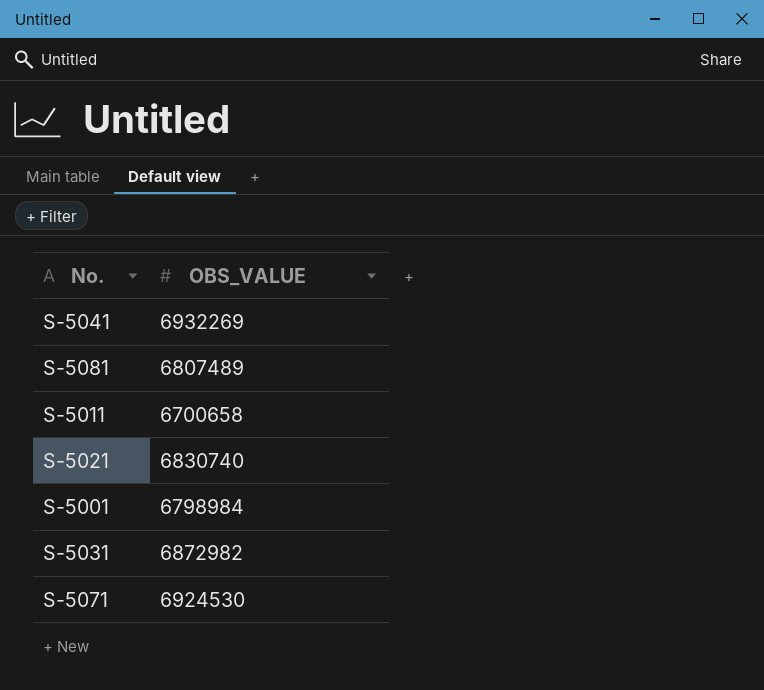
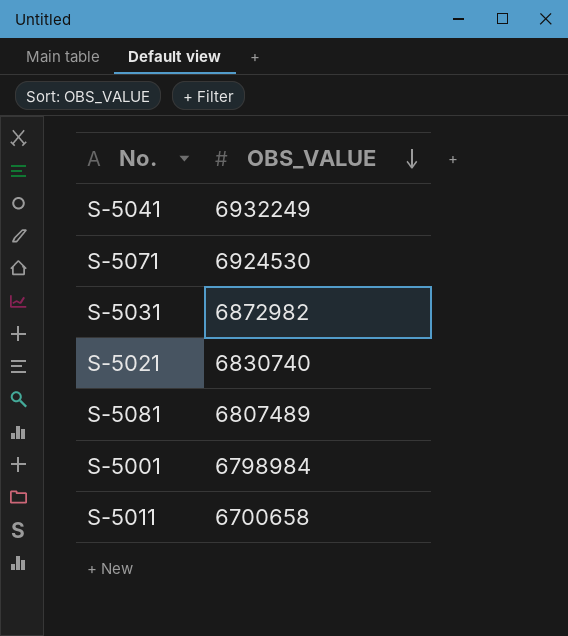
row order: none -> OBS_VALUE descending
S-5041 | OBS_VALUE: 6932269 -> 6932249

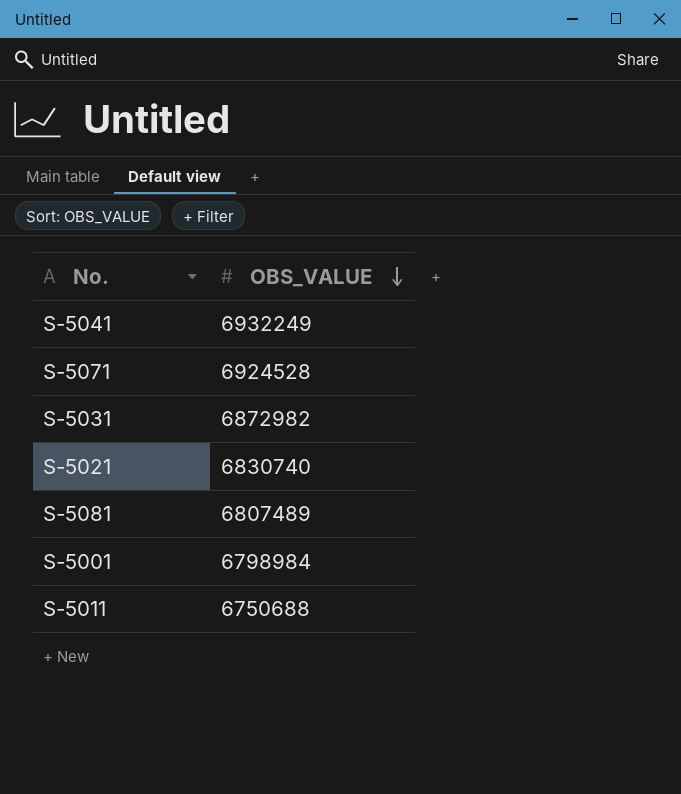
S-5071 | OBS_VALUE: 6924530 -> 6924528
S-5011 | OBS_VALUE: 6700658 -> 6750688

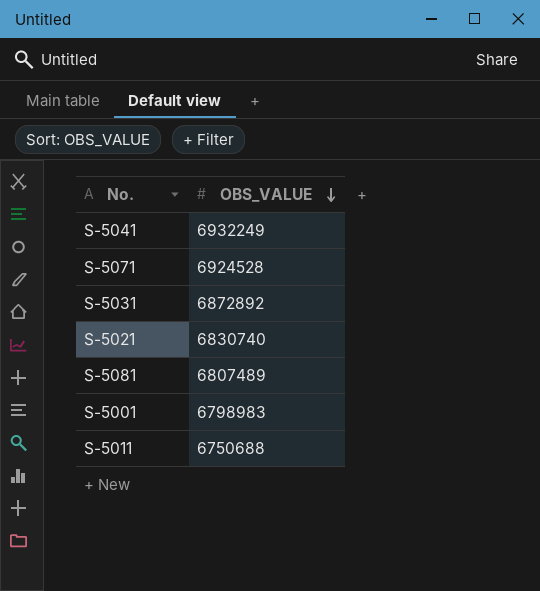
S-5031 | OBS_VALUE: 6872982 -> 6872892
S-5001 | OBS_VALUE: 6798984 -> 6798983

